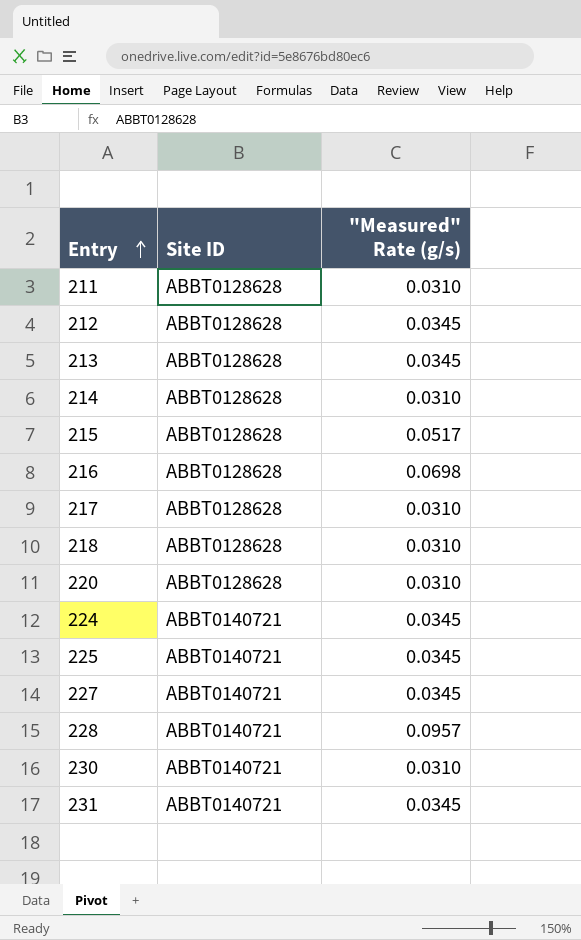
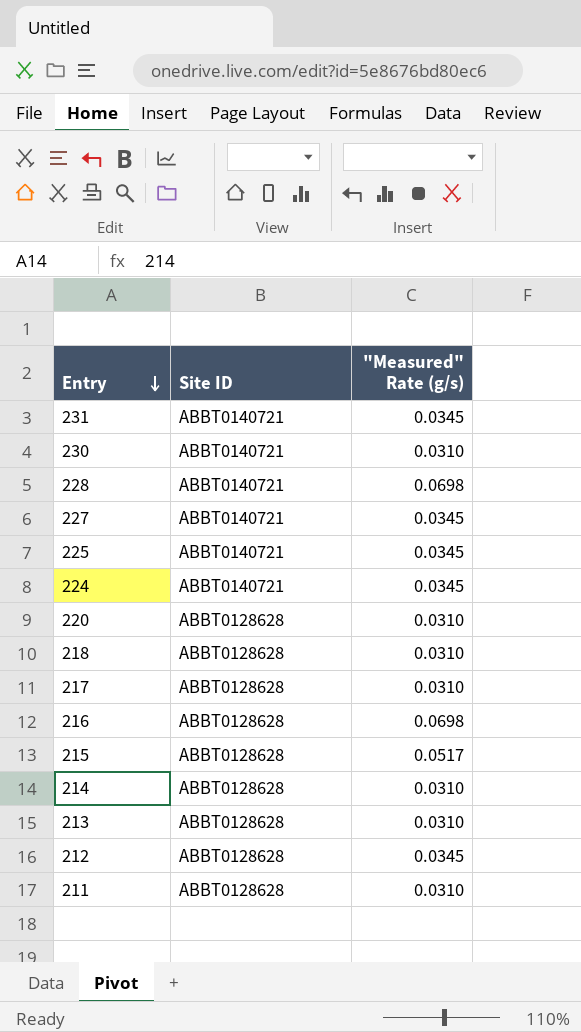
row order: Entry ascending -> Entry descending
228 | "Measured" Rate (g/s): 0.0957 -> 0.0698
213 | "Measured" Rate (g/s): 0.0345 -> 0.0310

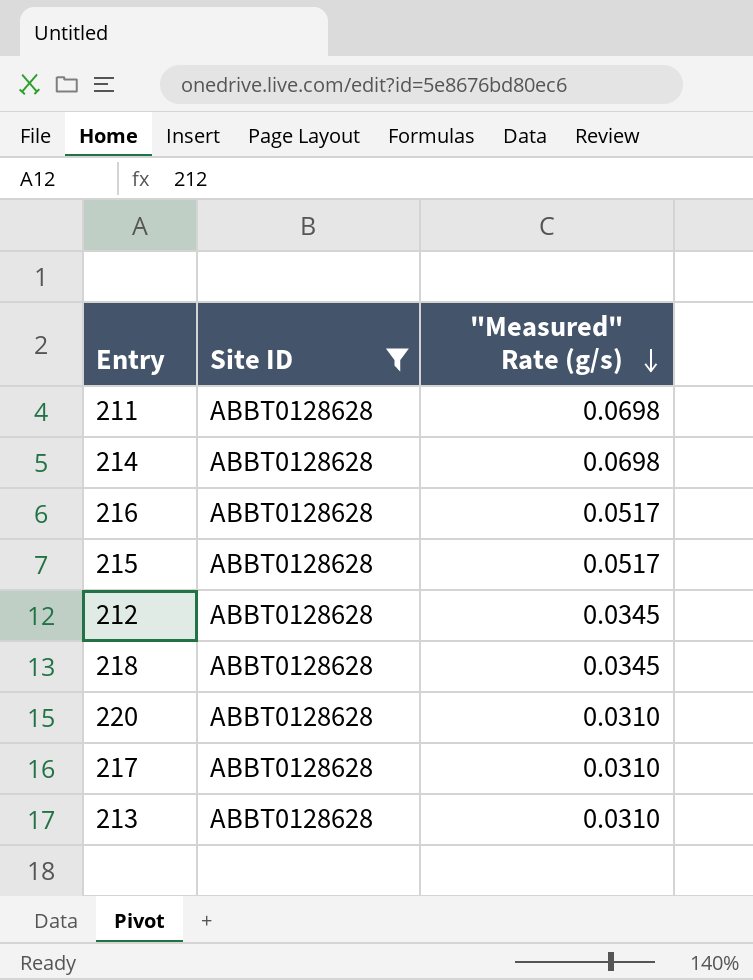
filter: none -> Site ID = ABBT0128628
row order: Entry descending -> "Measured" Rate (g/s) descending
211 | "Measured" Rate (g/s): 0.0310 -> 0.0698
214 | "Measured" Rate (g/s): 0.0310 -> 0.0698
216 | "Measured" Rate (g/s): 0.0698 -> 0.0517
218 | "Measured" Rate (g/s): 0.0310 -> 0.0345

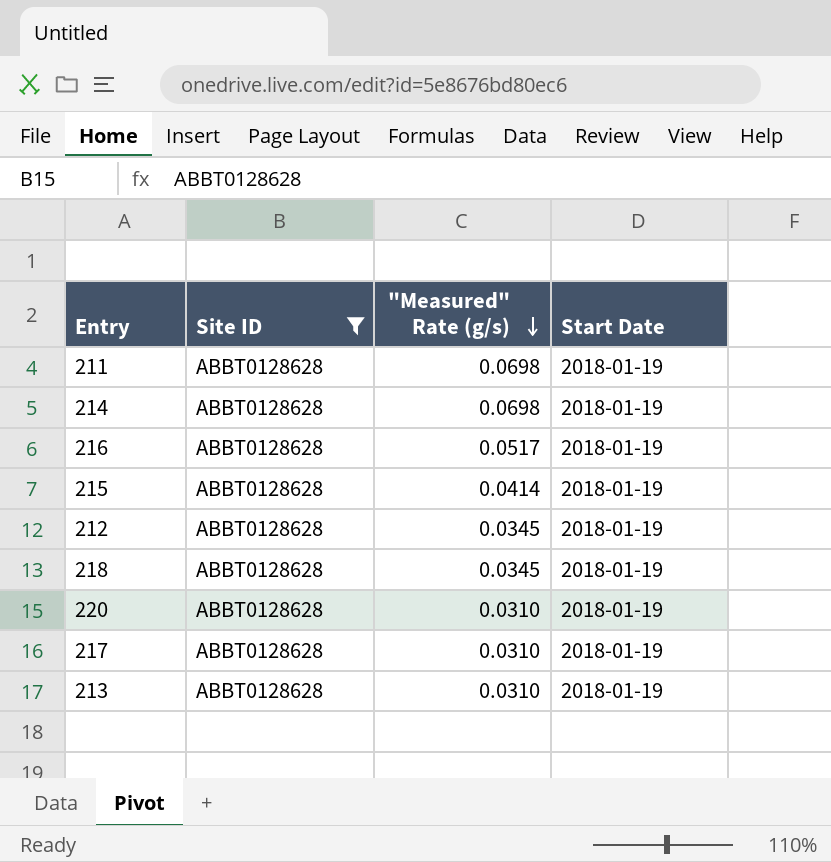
column Start Date | position: none -> 4
215 | "Measured" Rate (g/s): 0.0517 -> 0.0414

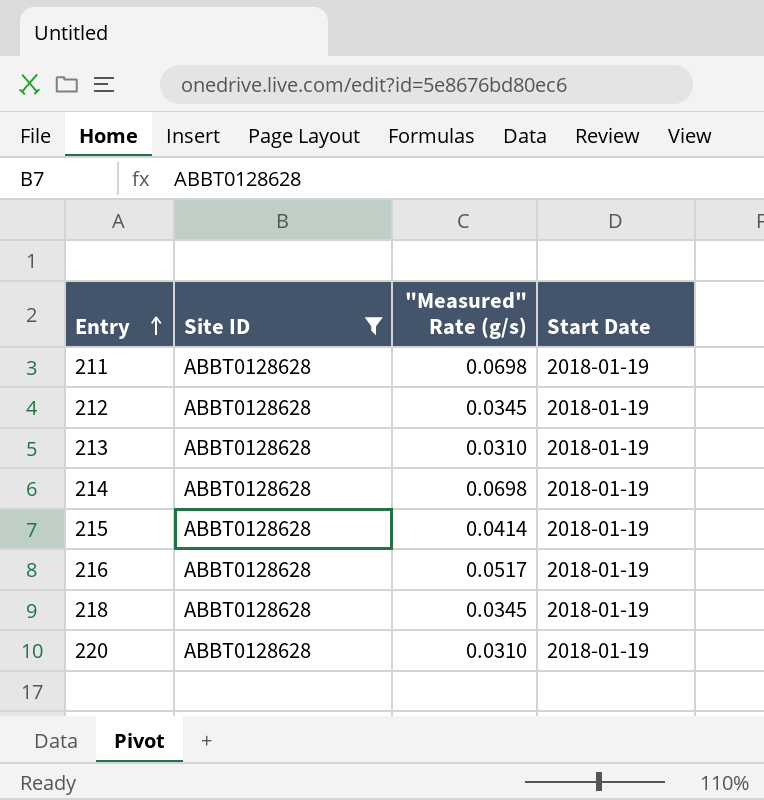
row order: "Measured" Rate (g/s) descending -> Entry ascending
row 217: ABBT0128628 | 0.0310 | 2018-01-19 -> none

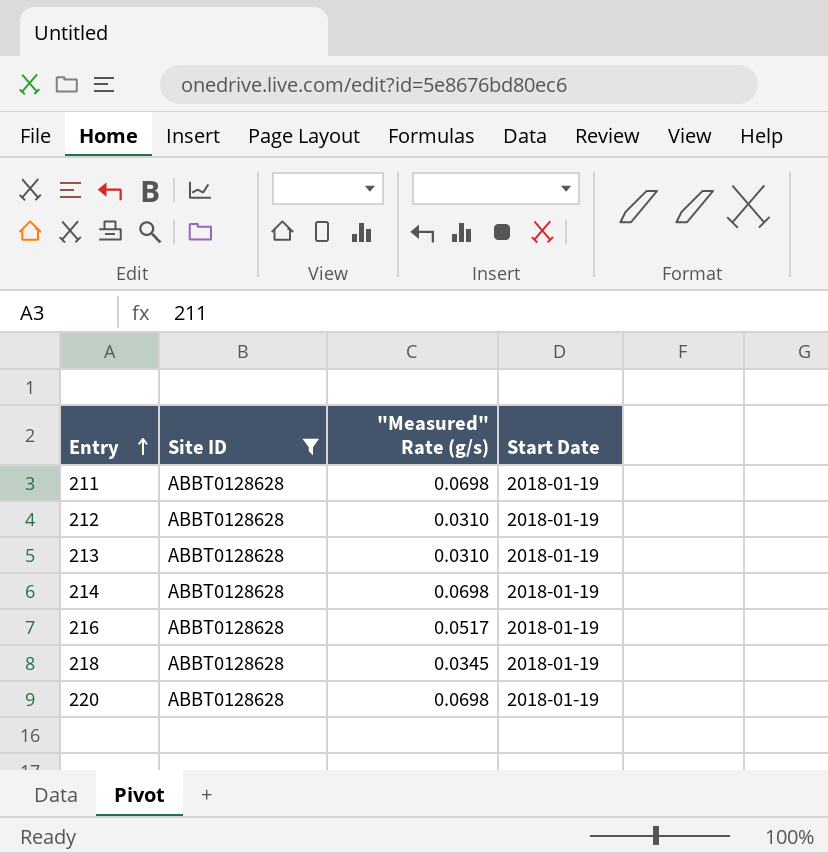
row 215: ABBT0128628 | 0.0414 | 2018-01-19 -> none
212 | "Measured" Rate (g/s): 0.0345 -> 0.0310
220 | "Measured" Rate (g/s): 0.0310 -> 0.0698

